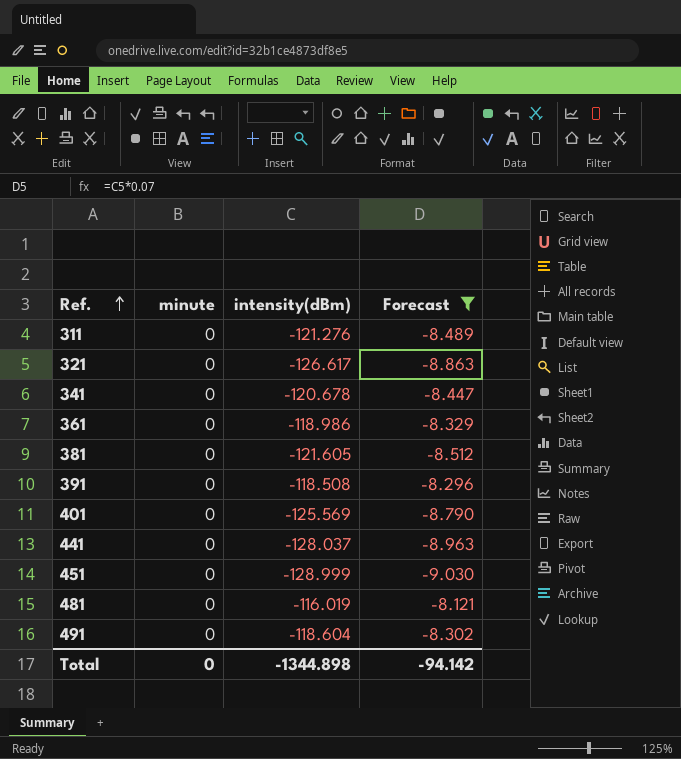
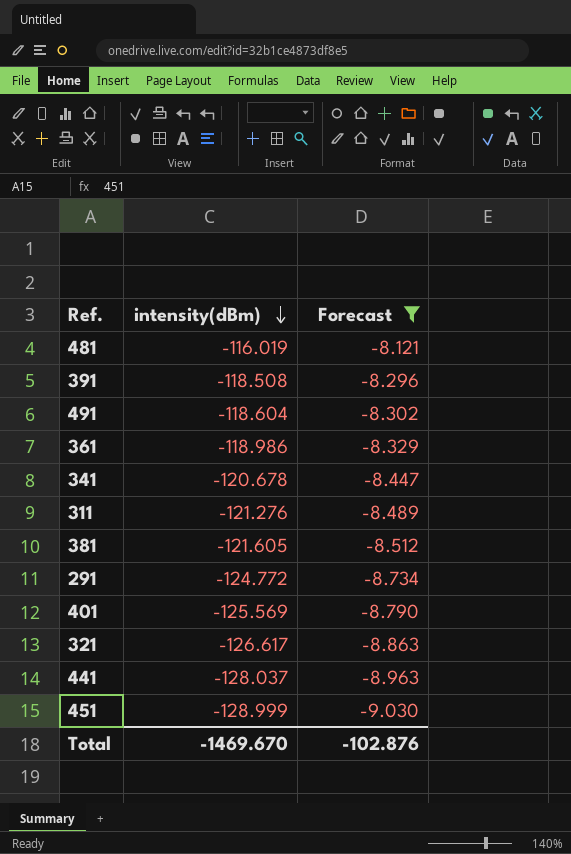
row order: Ref. ascending -> intensity(dBm) descending
column minute | position: 2 -> none
row 291: none -> -124.772 | -8.734
Total | intensity(dBm): -1344.898 -> -1469.670
Total | Forecast: -94.142 -> -102.876

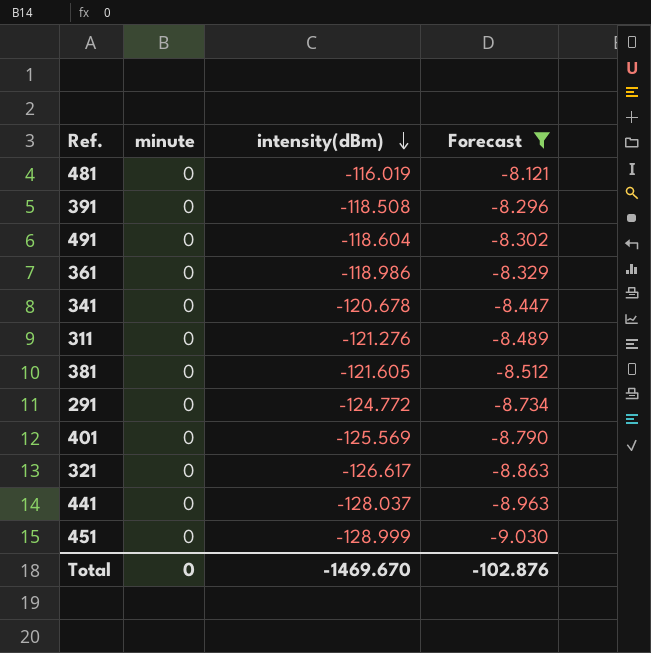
column minute | position: none -> 2

